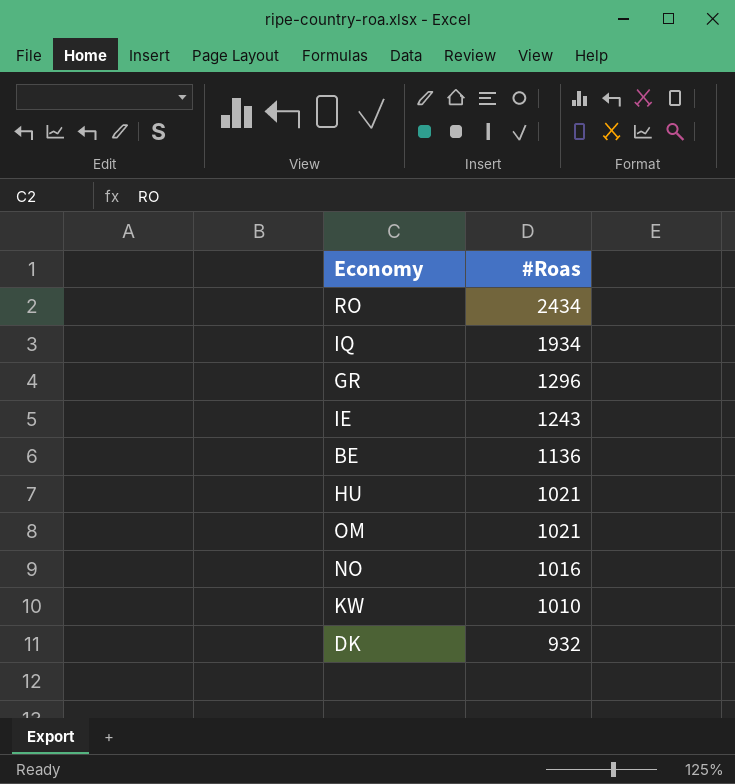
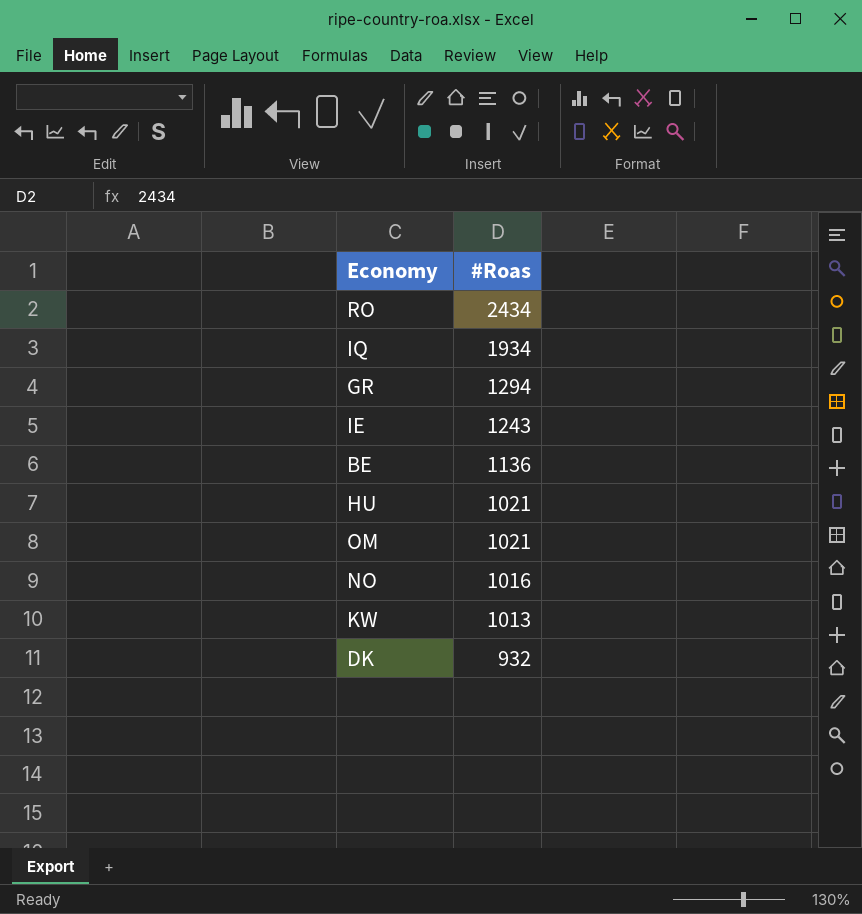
GR | #Roas: 1296 -> 1294
KW | #Roas: 1010 -> 1013

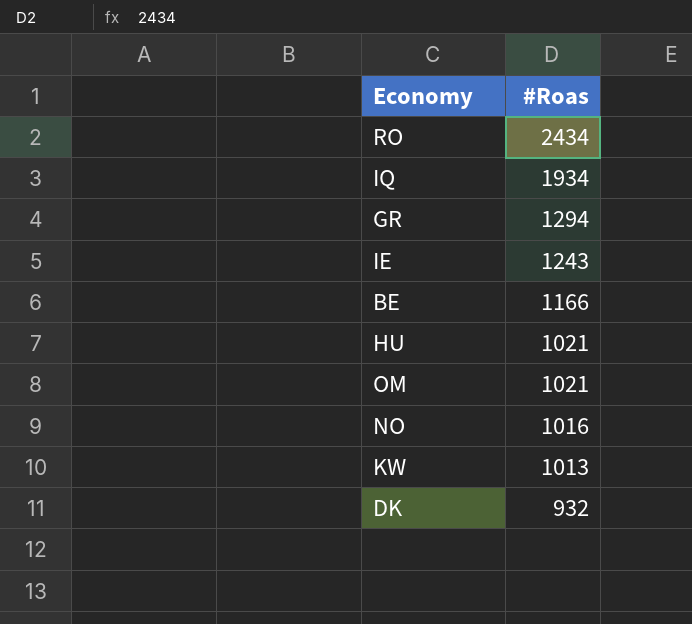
BE | #Roas: 1136 -> 1166

